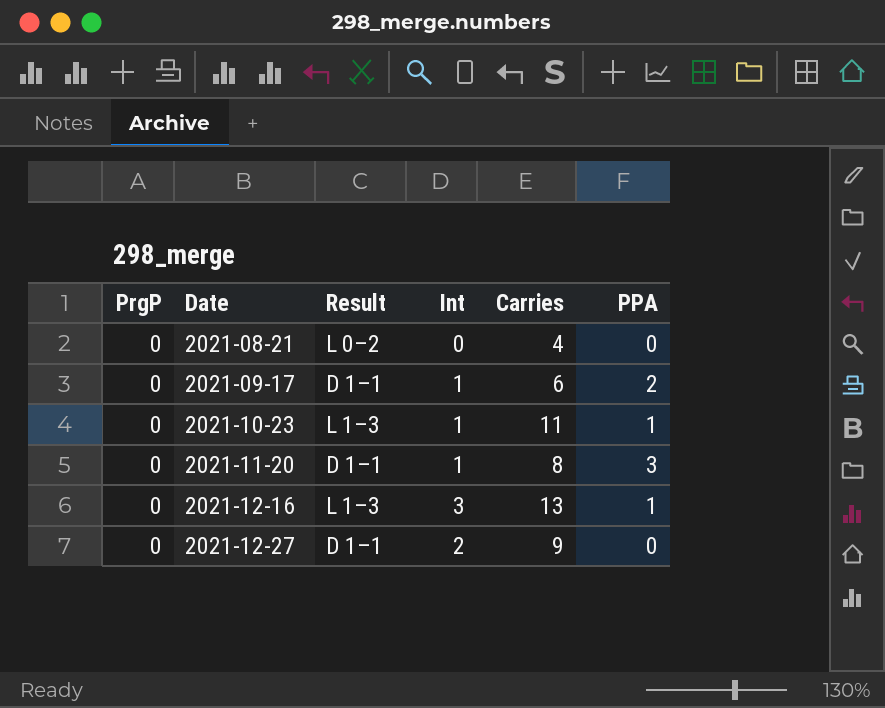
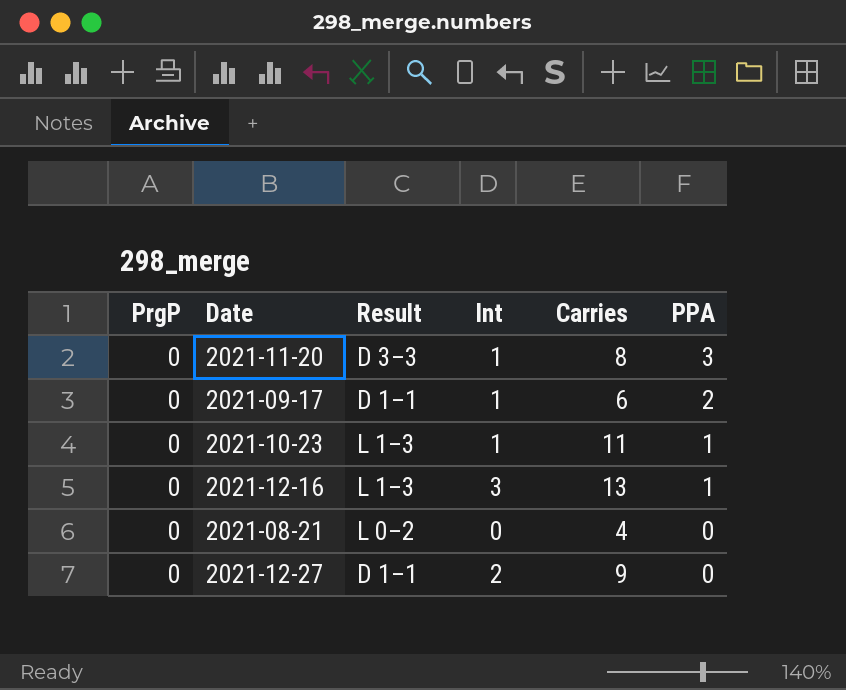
row order: Date ascending -> PPA descending
2021-11-20 | Result: D 1–1 -> D 3–3

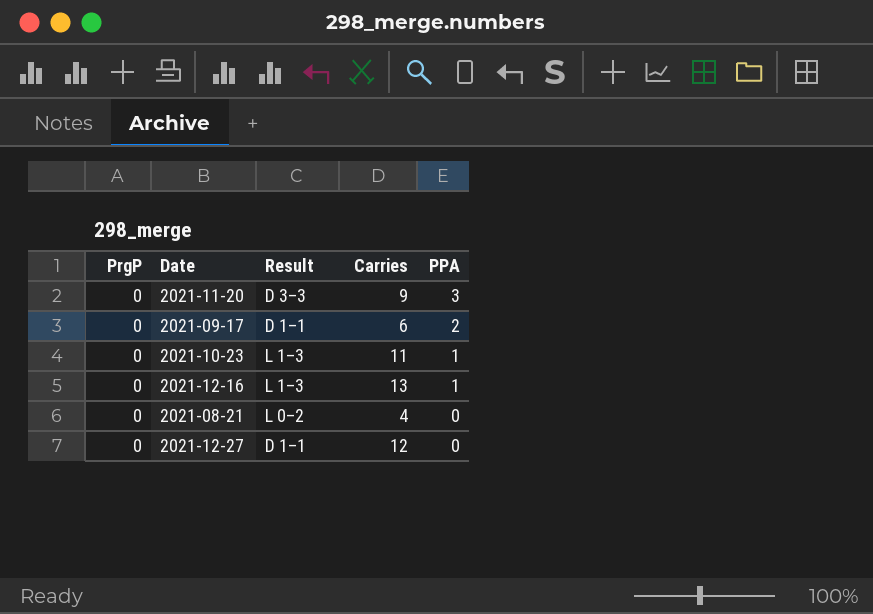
column Int | position: 4 -> none
2021-11-20 | Carries: 8 -> 9
2021-12-27 | Carries: 9 -> 12

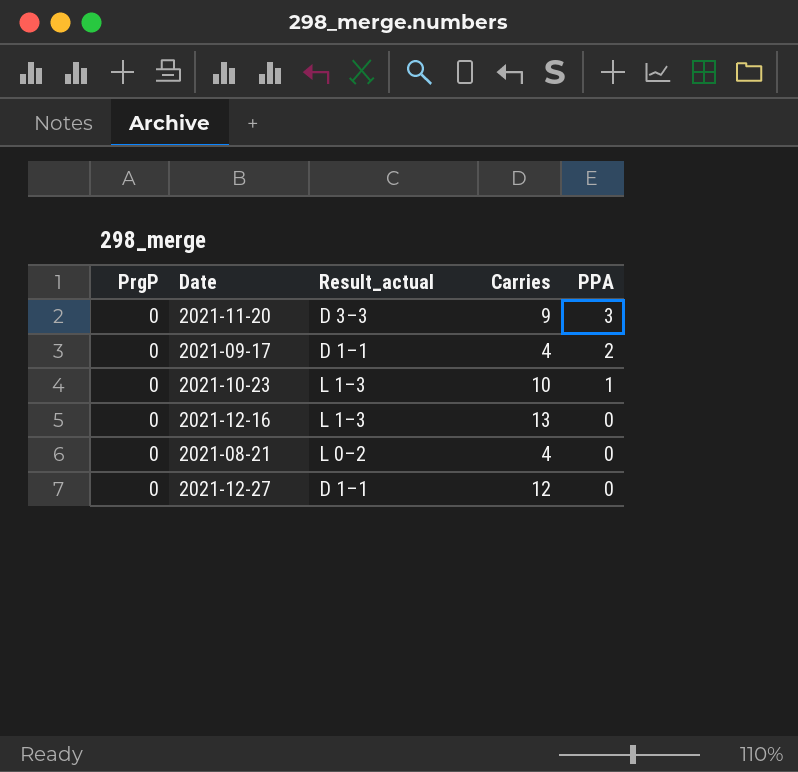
column name: Result -> Result_actual
2021-09-17 | Carries: 6 -> 4
2021-10-23 | Carries: 11 -> 10
2021-12-16 | PPA: 1 -> 0

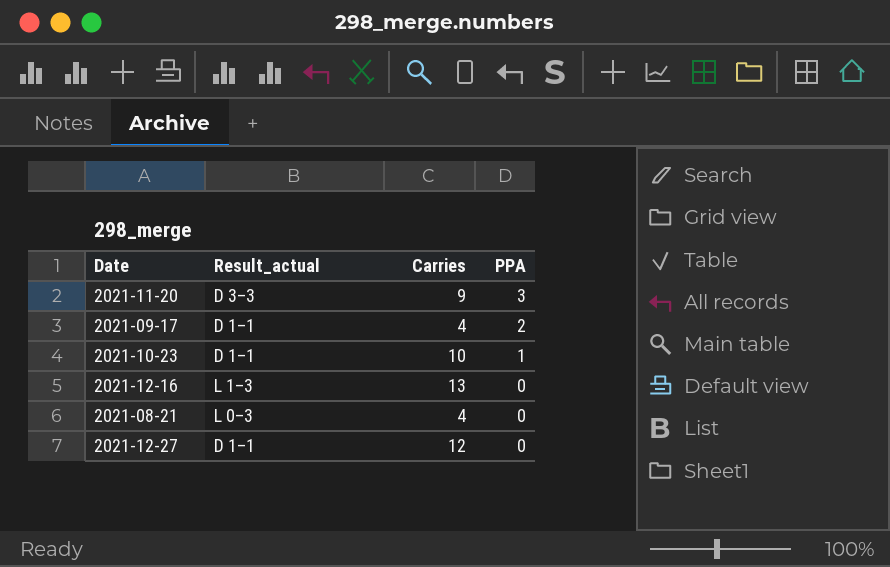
column PrgP | position: 1 -> none
2021-10-23 | Result_actual: L 1–3 -> D 1–1
2021-08-21 | Result_actual: L 0–2 -> L 0–3

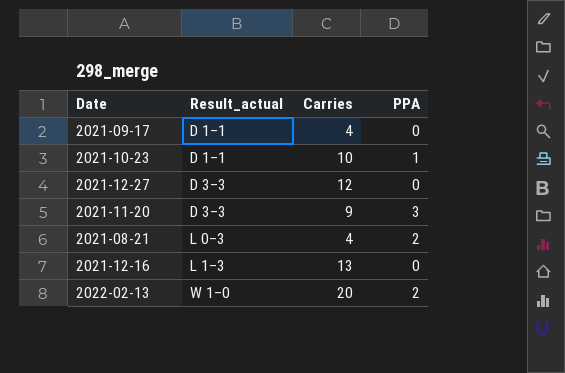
row order: PPA descending -> Result_actual ascending
2021-09-17 | PPA: 2 -> 0
2021-12-27 | Result_actual: D 1–1 -> D 3–3
2021-08-21 | PPA: 0 -> 2
row 2022-02-13: none -> W 1–0 | 20 | 2

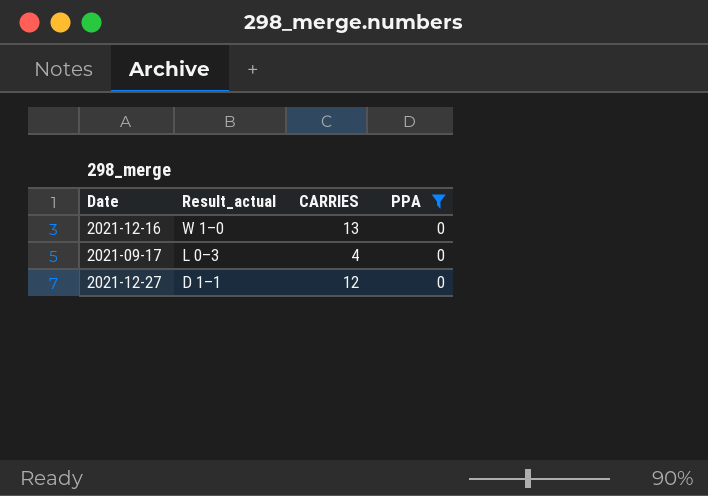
filter: none -> PPA = 0
row order: Result_actual ascending -> Result_actual descending
column name: Carries -> CARRIES
2021-12-16 | Result_actual: L 1–3 -> W 1–0
2021-09-17 | Result_actual: D 1–1 -> L 0–3
2021-12-27 | Result_actual: D 3–3 -> D 1–1

